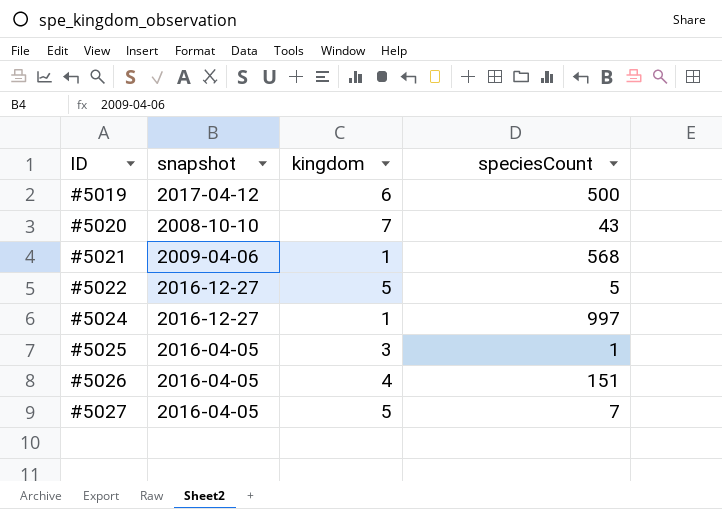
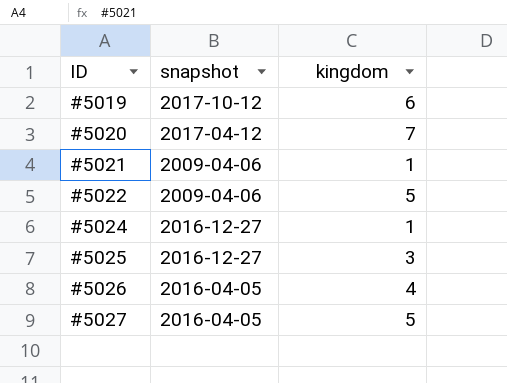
column speciesCount | position: 4 -> none
#5019 | snapshot: 2017-04-12 -> 2017-10-12
#5020 | snapshot: 2008-10-10 -> 2017-04-12
#5022 | snapshot: 2016-12-27 -> 2009-04-06
#5025 | snapshot: 2016-04-05 -> 2016-12-27

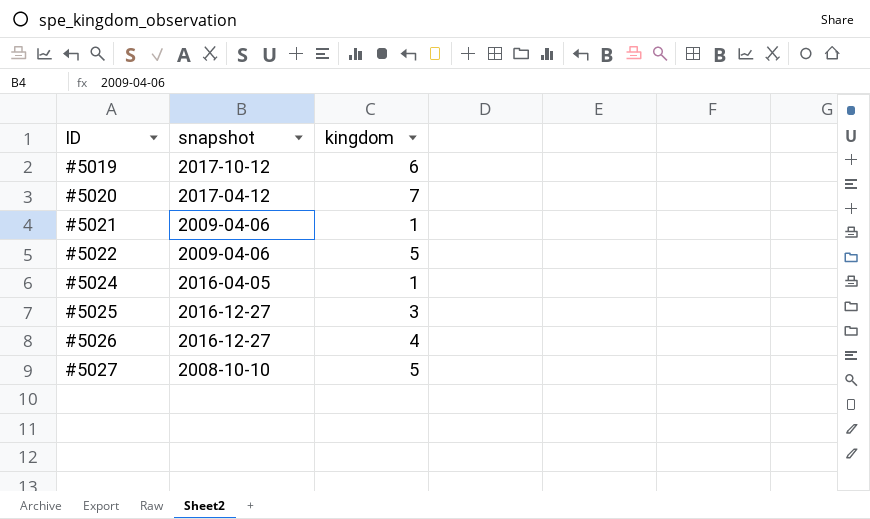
#5024 | snapshot: 2016-12-27 -> 2016-04-05
#5026 | snapshot: 2016-04-05 -> 2016-12-27
#5027 | snapshot: 2016-04-05 -> 2008-10-10

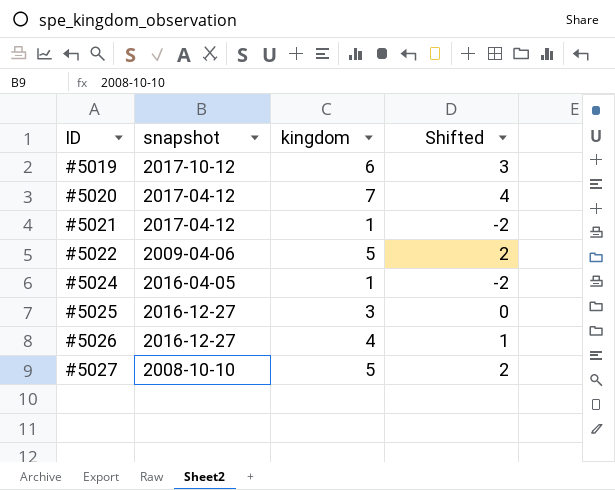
column Shifted | formula: none -> [kingdom] - 3
#5021 | snapshot: 2009-04-06 -> 2017-04-12

